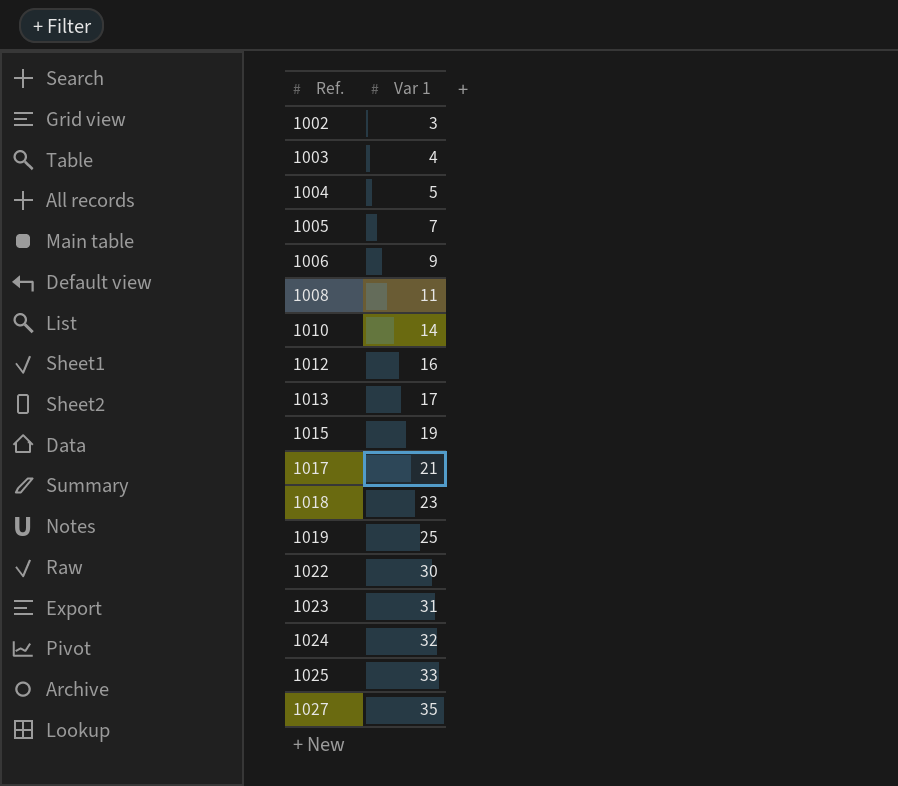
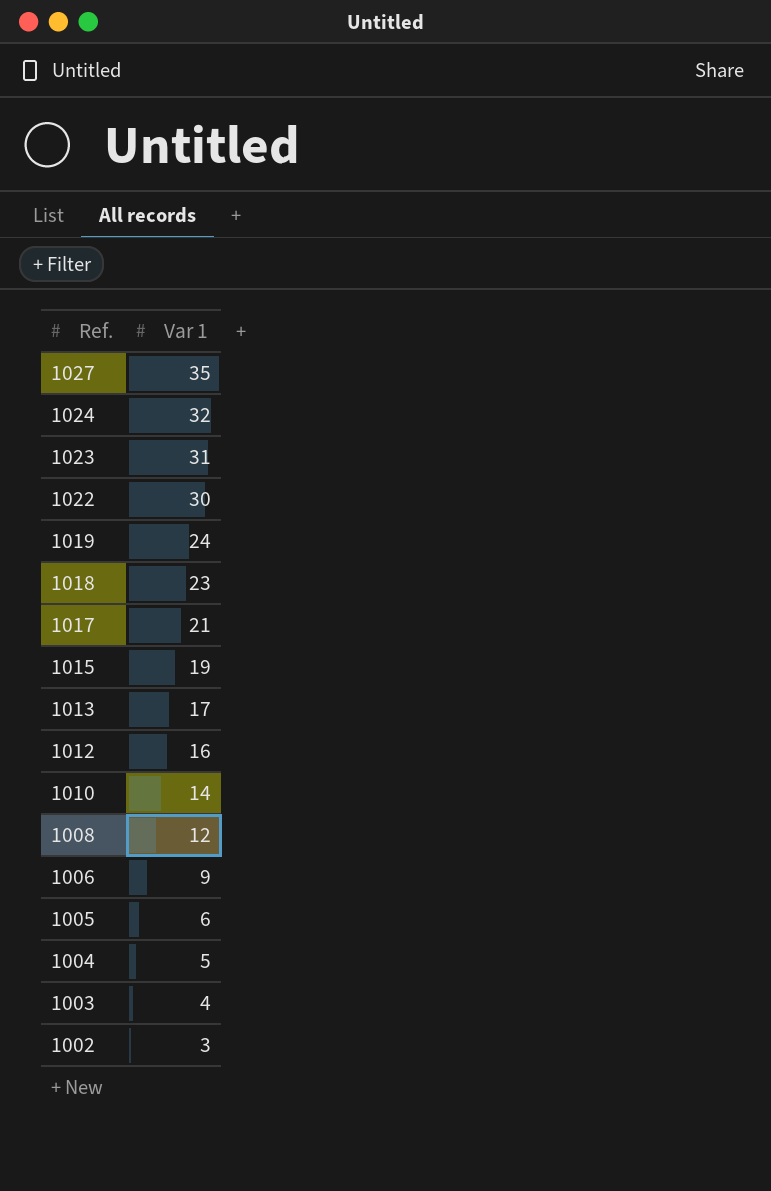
row order: Ref. ascending -> Ref. descending
row 1025: 33 -> none
1019 | Var 1: 25 -> 24
1008 | Var 1: 11 -> 12
1005 | Var 1: 7 -> 6

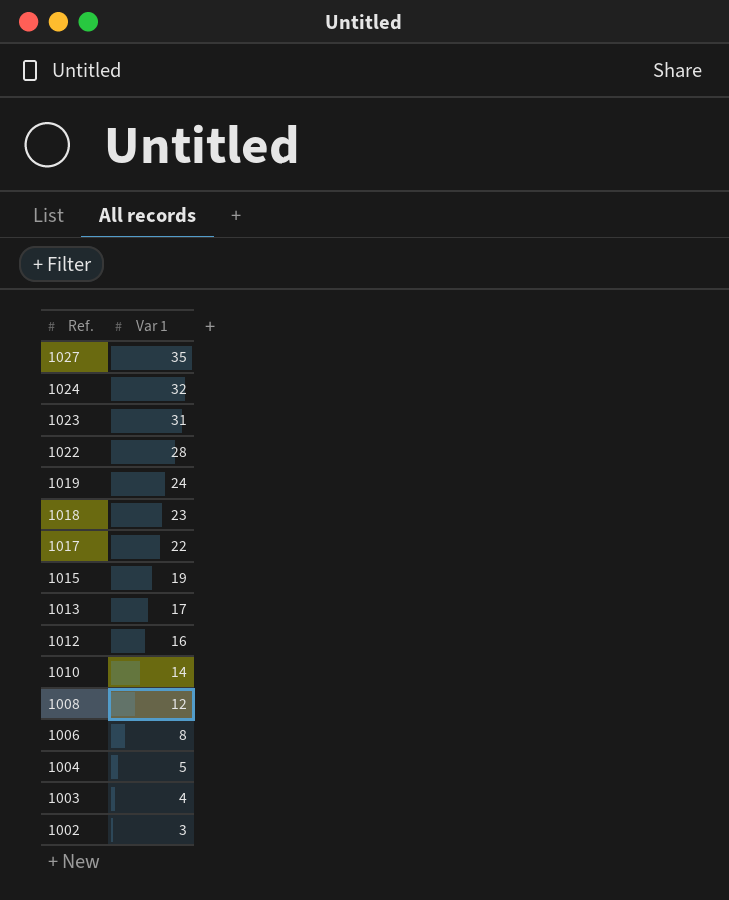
row 1005: 6 -> none
1022 | Var 1: 30 -> 28
1017 | Var 1: 21 -> 22
1006 | Var 1: 9 -> 8

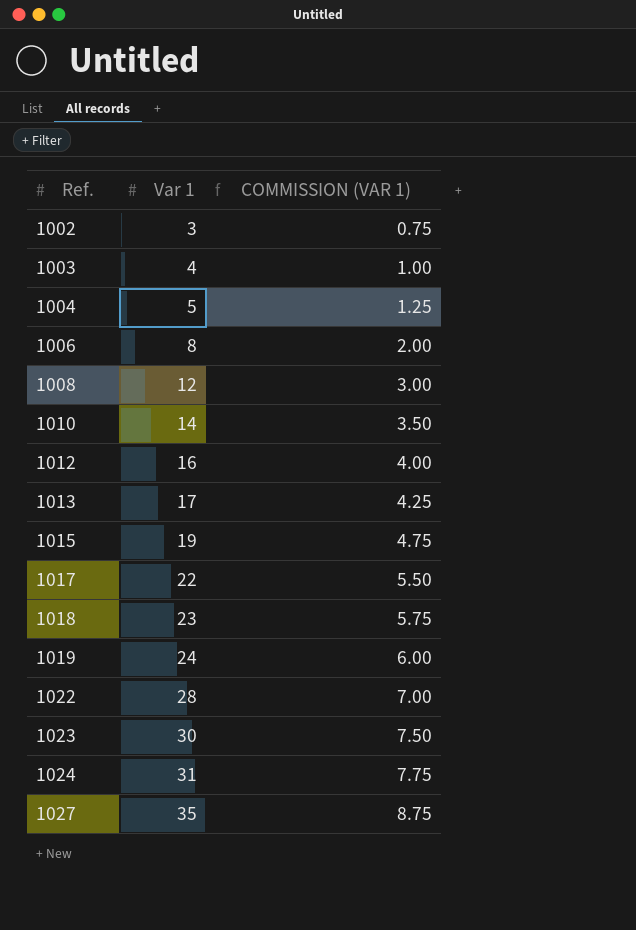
row order: Ref. descending -> Ref. ascending
column COMMISSION (VAR 1) | formula: none -> [Var 1] * 0.25
1023 | Var 1: 31 -> 30
1024 | Var 1: 32 -> 31

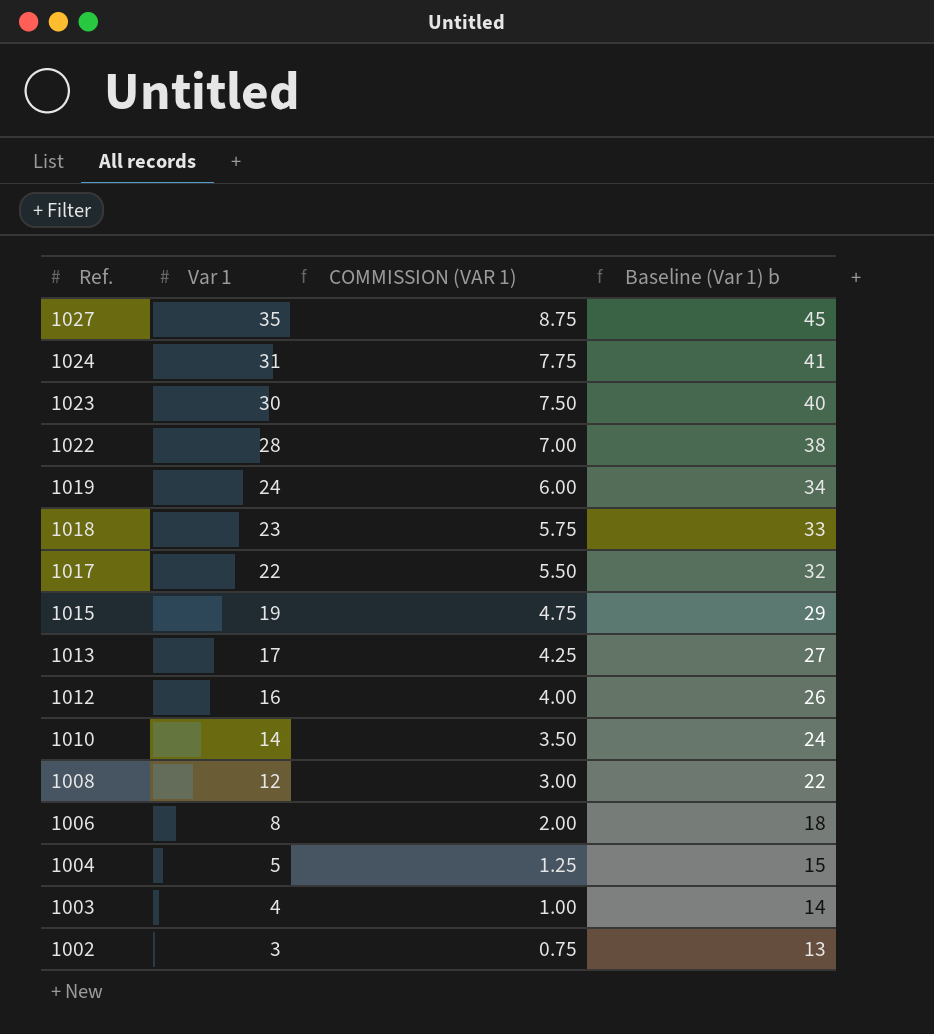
row order: Ref. ascending -> Ref. descending
column Baseline (Var 1) b | formula: none -> [Var 1] + 10

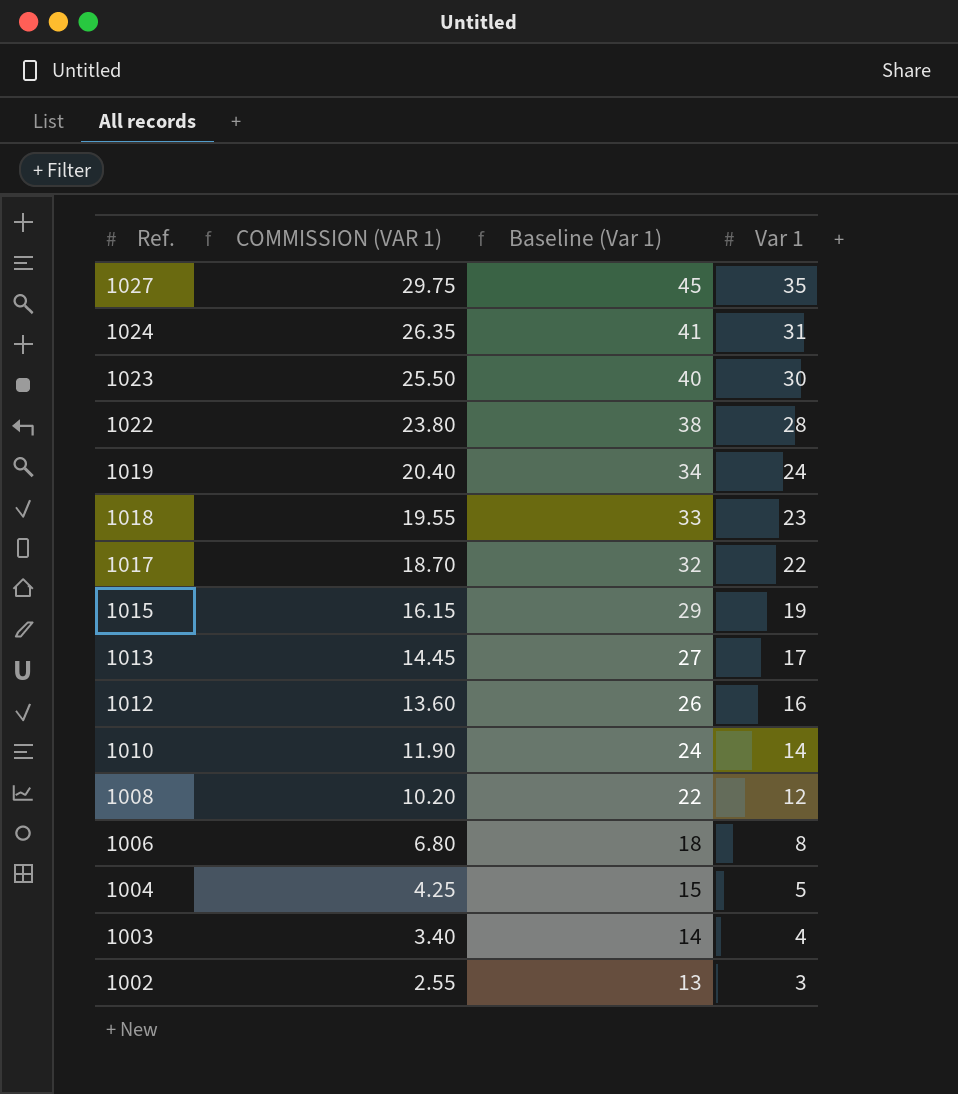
column COMMISSION (VAR 1) | formula: [Var 1] * 0.25 -> [Var 1] * 0.85
column name: Baseline (Var 1) b -> Baseline (Var 1)
column Var 1 | position: 2 -> 4

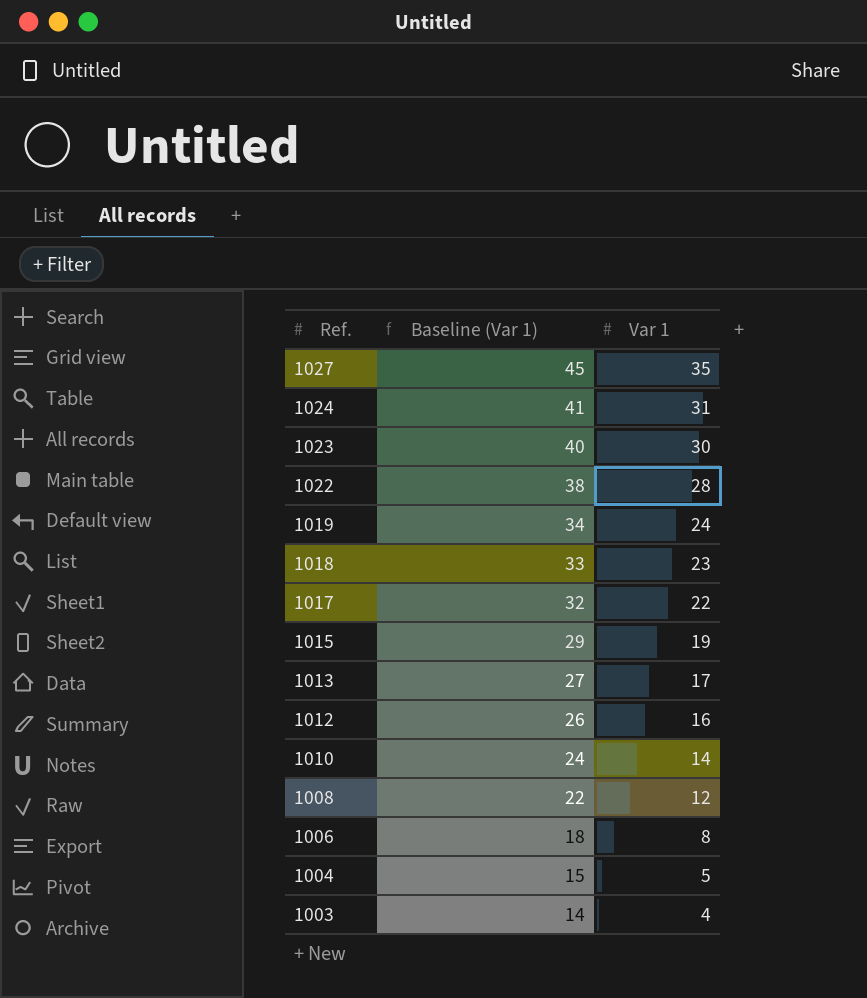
column COMMISSION (VAR 1) | formula: [Var 1] * 0.85 -> none
row 1002: 2.55 | 13 | 3 -> none

